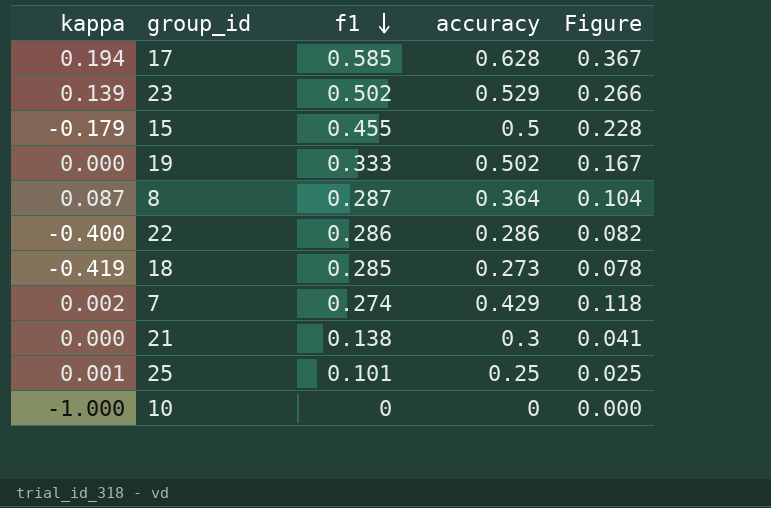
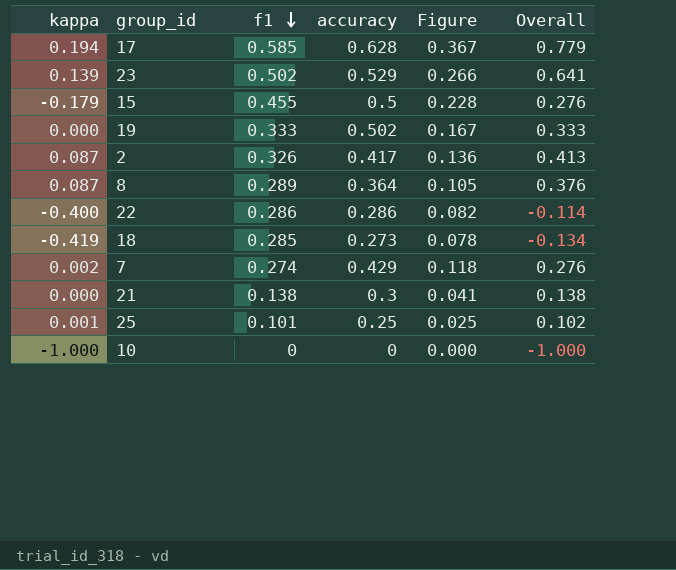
column Overall | formula: none -> [kappa] + [f1]
row 2: none -> 0.087 | 0.326 | 0.417 | 0.136 | 0.413
8 | f1: 0.287 -> 0.289
8 | Figure: 0.104 -> 0.105

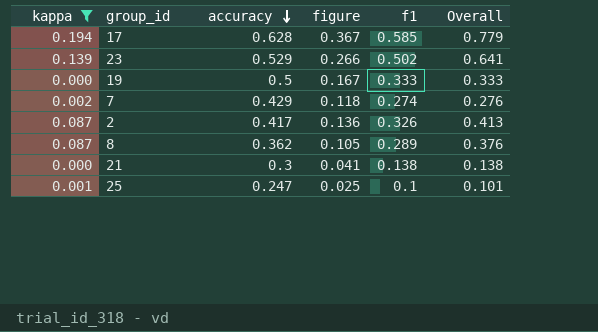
filter: none -> kappa >= 0.000
row order: f1 descending -> accuracy descending
column name: Figure -> figure
column f1 | position: 3 -> 5
19 | accuracy: 0.502 -> 0.5
8 | accuracy: 0.364 -> 0.362
25 | accuracy: 0.25 -> 0.247
25 | f1: 0.101 -> 0.1
25 | Overall: 0.102 -> 0.101

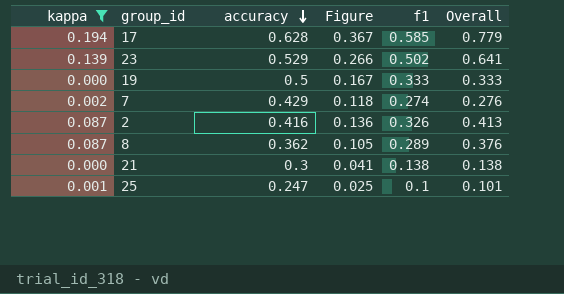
column name: figure -> Figure
2 | accuracy: 0.417 -> 0.416

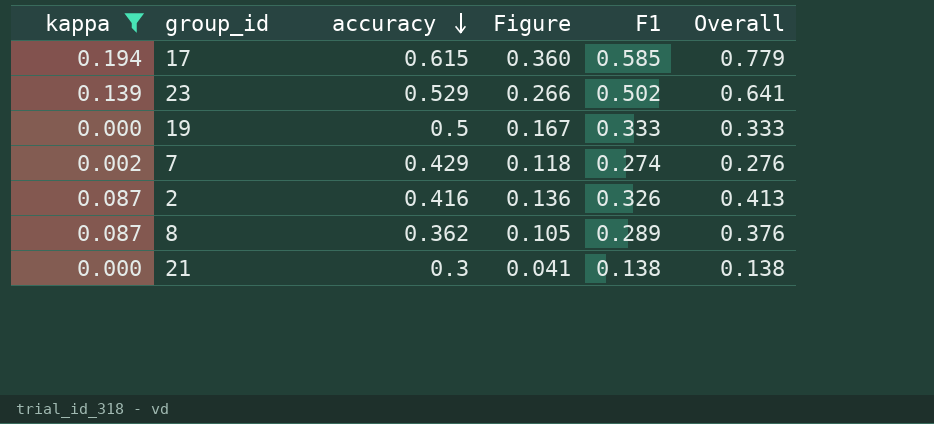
column name: f1 -> F1
row 25: 0.001 | 0.247 | 0.025 | 0.1 | 0.101 -> none
17 | accuracy: 0.628 -> 0.615
17 | Figure: 0.367 -> 0.360

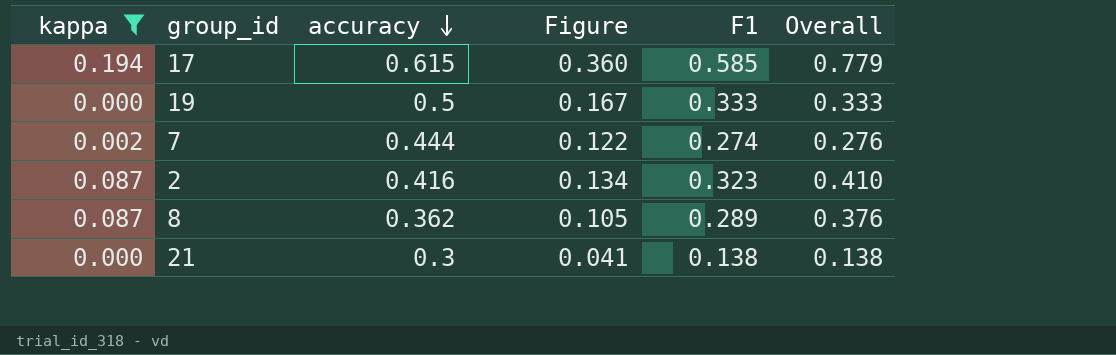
row 23: 0.139 | 0.529 | 0.266 | 0.502 | 0.641 -> none
7 | accuracy: 0.429 -> 0.444
7 | Figure: 0.118 -> 0.122
2 | Figure: 0.136 -> 0.134
2 | F1: 0.326 -> 0.323
2 | Overall: 0.413 -> 0.410

